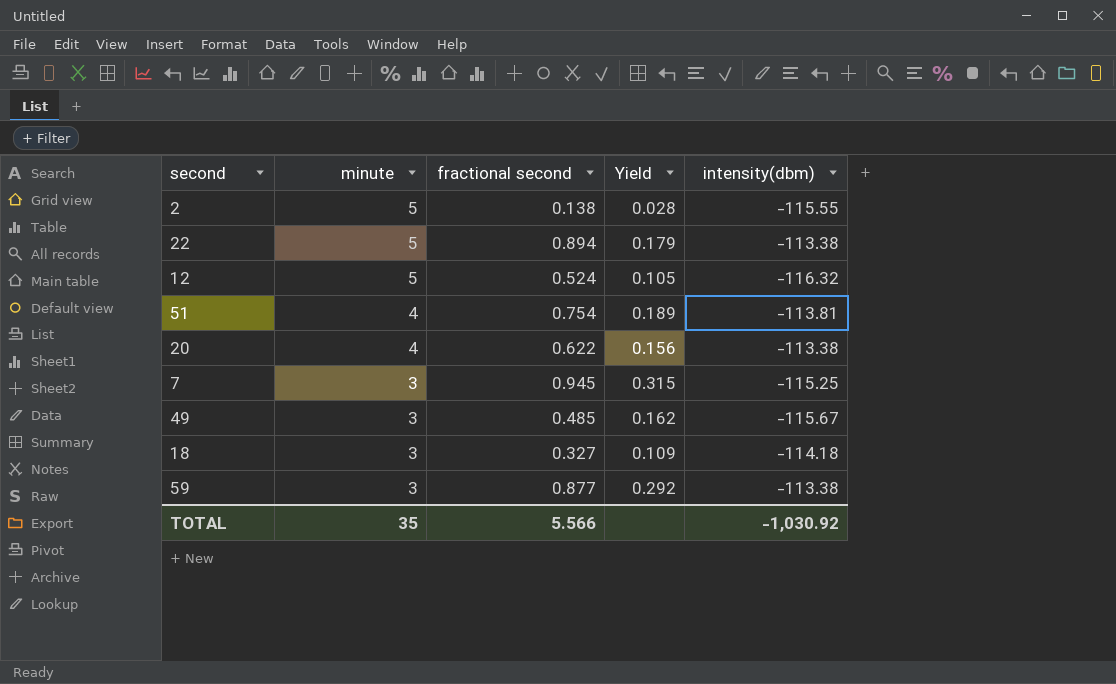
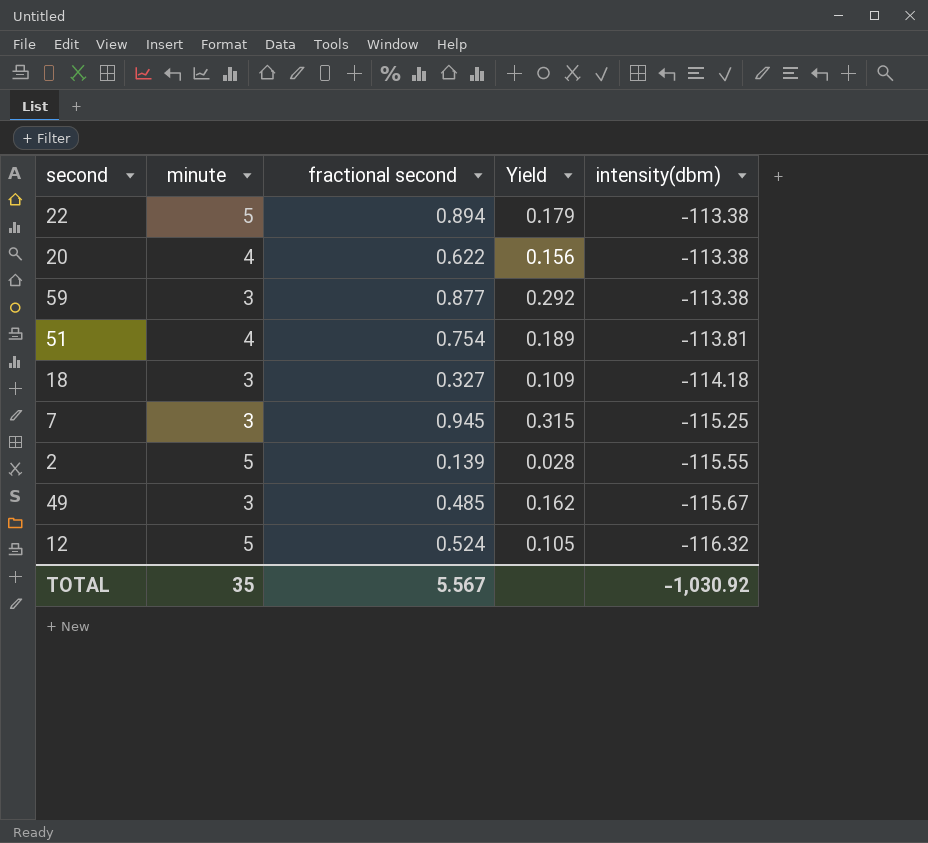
row order: minute descending -> intensity(dbm) descending
2 | fractional second: 0.138 -> 0.139
TOTAL | fractional second: 5.566 -> 5.567

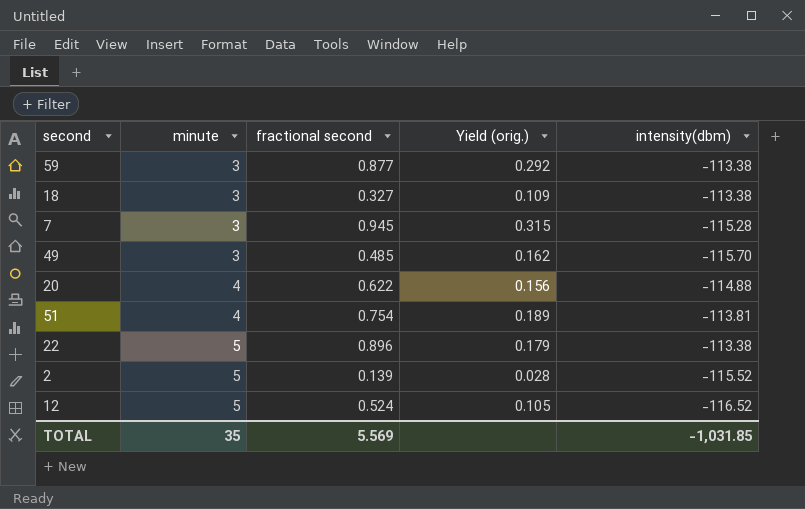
row order: intensity(dbm) descending -> minute ascending
column name: Yield -> Yield (orig.)
18 | intensity(dbm): -114.18 -> -113.38
7 | intensity(dbm): -115.25 -> -115.28
49 | intensity(dbm): -115.67 -> -115.70
20 | intensity(dbm): -113.38 -> -114.88
22 | fractional second: 0.894 -> 0.896
2 | intensity(dbm): -115.55 -> -115.52
12 | intensity(dbm): -116.32 -> -116.52
TOTAL | fractional second: 5.567 -> 5.569
TOTAL | intensity(dbm): -1,030.92 -> -1,031.85

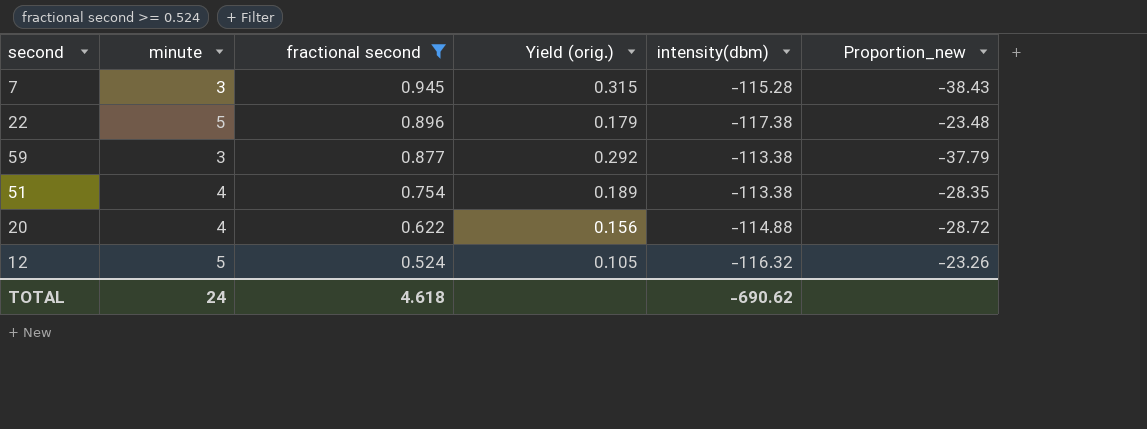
filter: none -> fractional second >= 0.524
row order: minute ascending -> fractional second descending
column Proportion_new | formula: none -> [intensity(dbm)] / [minute]
22 | intensity(dbm): -113.38 -> -117.38
51 | intensity(dbm): -113.81 -> -113.38
12 | intensity(dbm): -116.52 -> -116.32
TOTAL | minute: 35 -> 24
TOTAL | fractional second: 5.569 -> 4.618
TOTAL | intensity(dbm): -1,031.85 -> -690.62

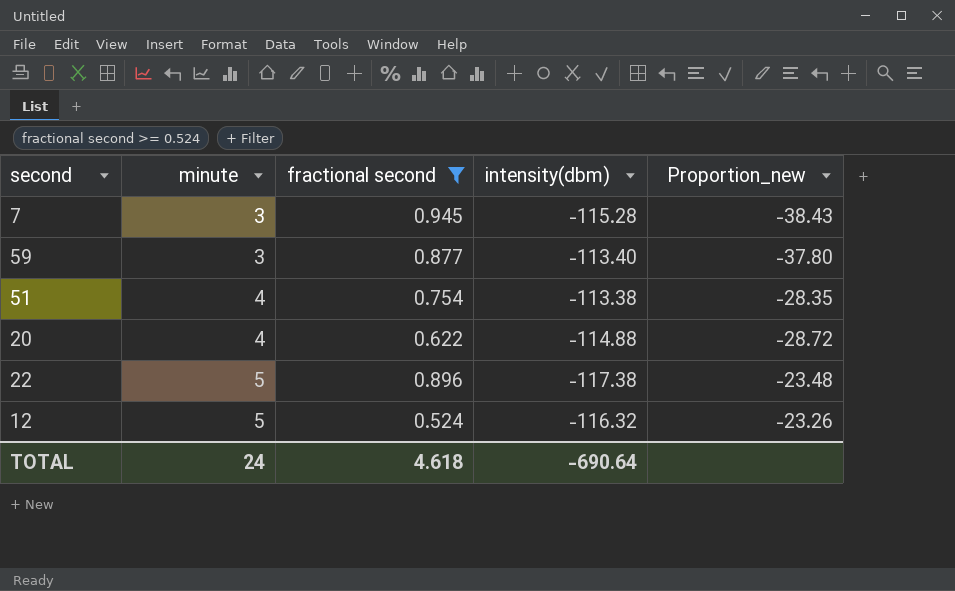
row order: fractional second descending -> minute ascending
column Yield (orig.) | formula: [fractional second] / [minute] -> none
59 | intensity(dbm): -113.38 -> -113.40
59 | Proportion_new: -37.79 -> -37.80
TOTAL | intensity(dbm): -690.62 -> -690.64

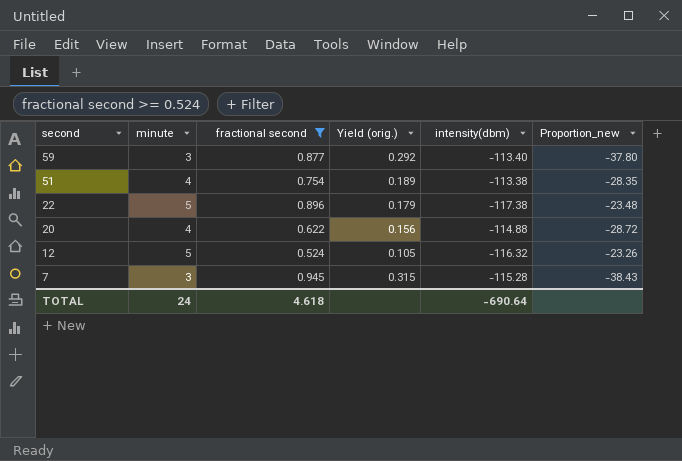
row order: minute ascending -> second descending
column Yield (orig.) | formula: none -> [fractional second] / [minute]

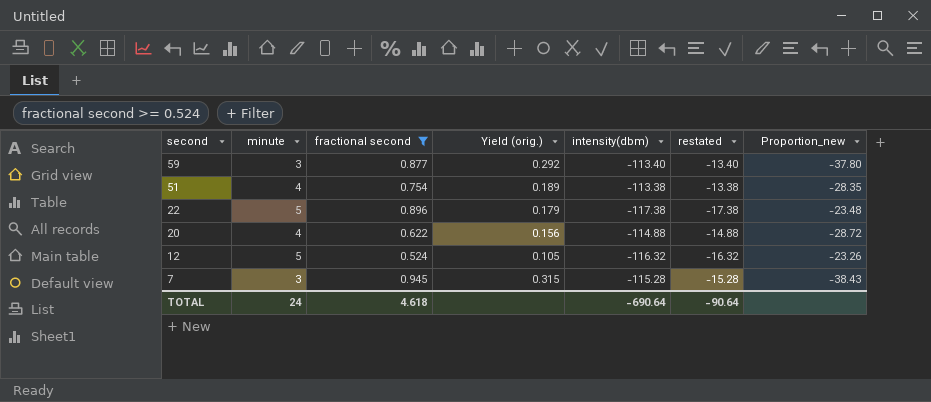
column restated | formula: none -> [intensity(dbm)] + 100

